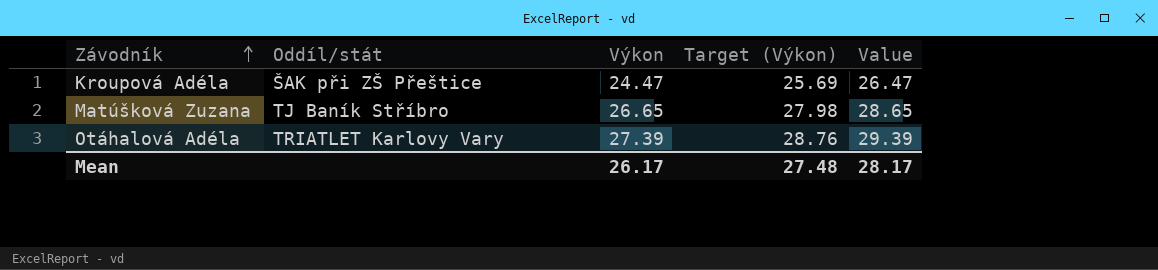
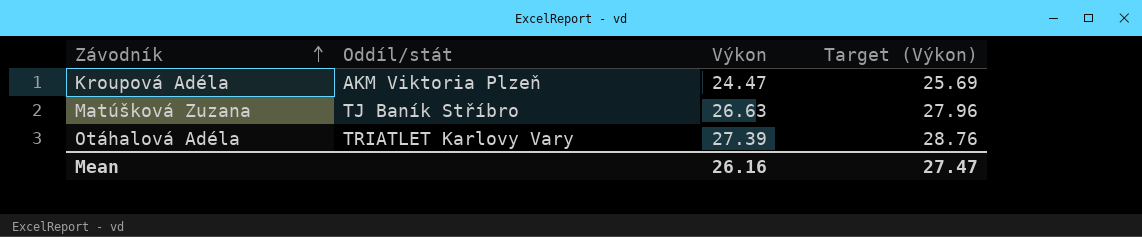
column Value | formula: [Výkon] + 2 -> none
Kroupová Adéla | Oddíl/stát: ŠAK při ZŠ Přeštice -> AKM Viktoria Plzeň
Matúšková Zuzana | Výkon: 26.65 -> 26.63
Matúšková Zuzana | Target (Výkon): 27.98 -> 27.96
Mean | Výkon: 26.17 -> 26.16
Mean | Target (Výkon): 27.48 -> 27.47

